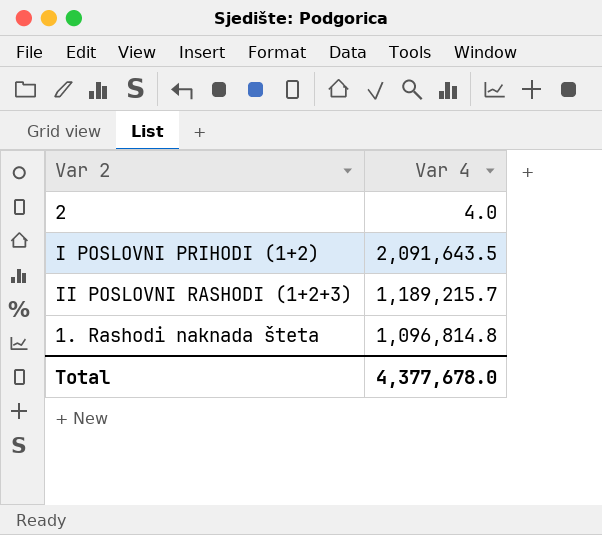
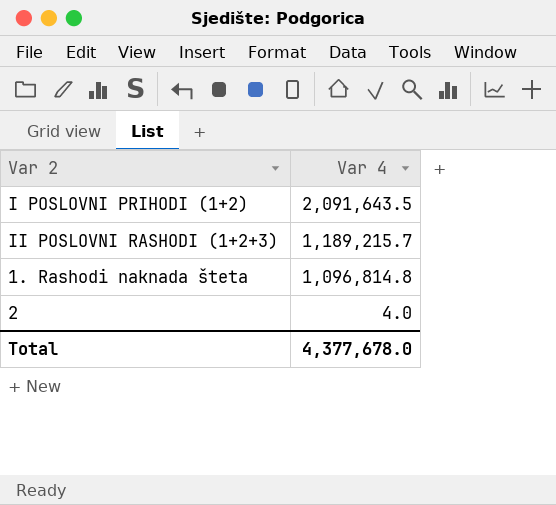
row order: none -> Var 4 descending

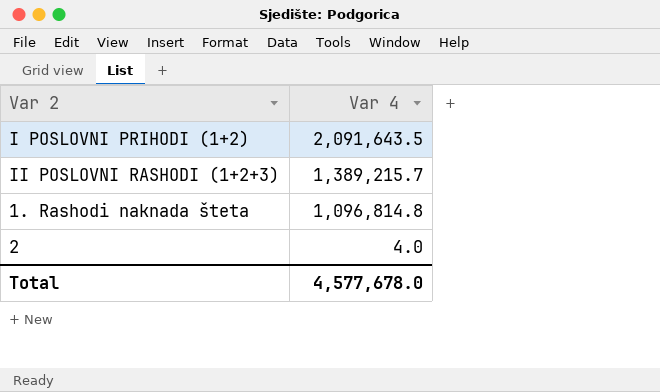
II POSLOVNI RASHODI (1+2+3) | Var 4: 1,189,215.7 -> 1,389,215.7
Total | Var 4: 4,377,678.0 -> 4,577,678.0

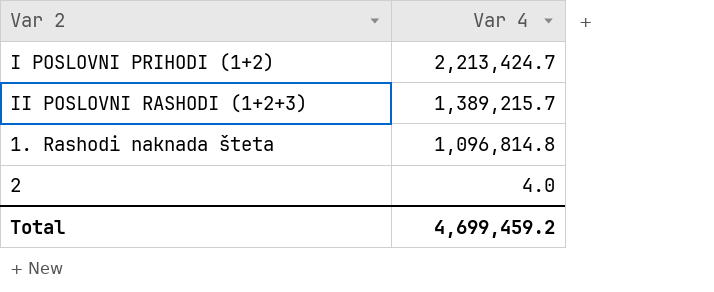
I POSLOVNI PRIHODI (1+2) | Var 4: 2,091,643.5 -> 2,213,424.7
Total | Var 4: 4,577,678.0 -> 4,699,459.2

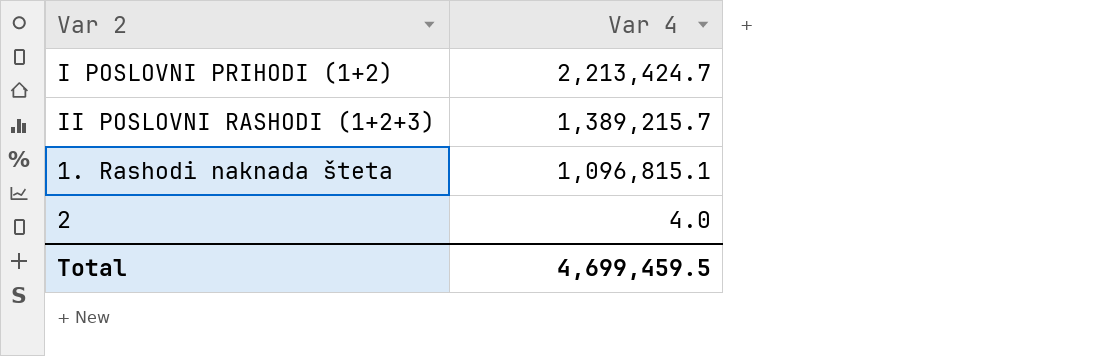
1. Rashodi naknada šteta | Var 4: 1,096,814.8 -> 1,096,815.1
Total | Var 4: 4,699,459.2 -> 4,699,459.5

